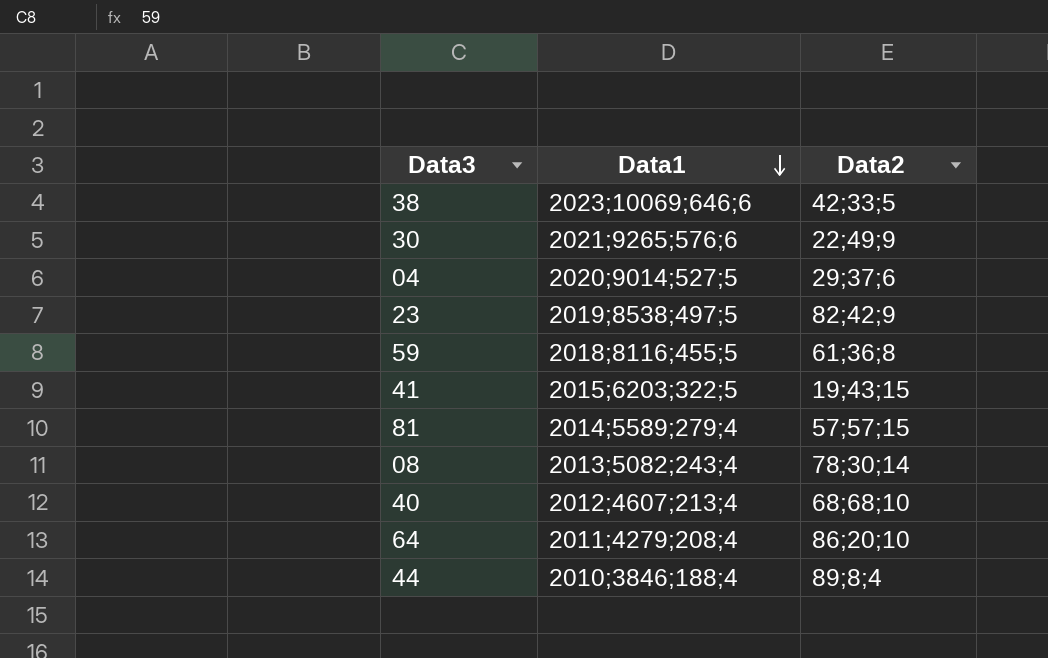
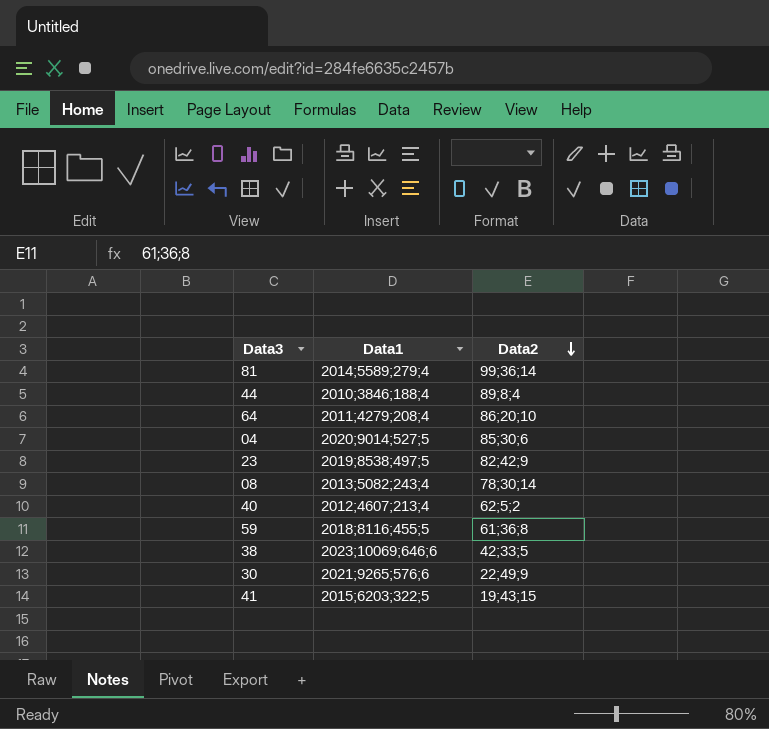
row order: Data1 descending -> Data2 descending
81 | Data2: 57;57;15 -> 99;36;14
04 | Data2: 29;37;6 -> 85;30;6
40 | Data2: 68;68;10 -> 62;5;2

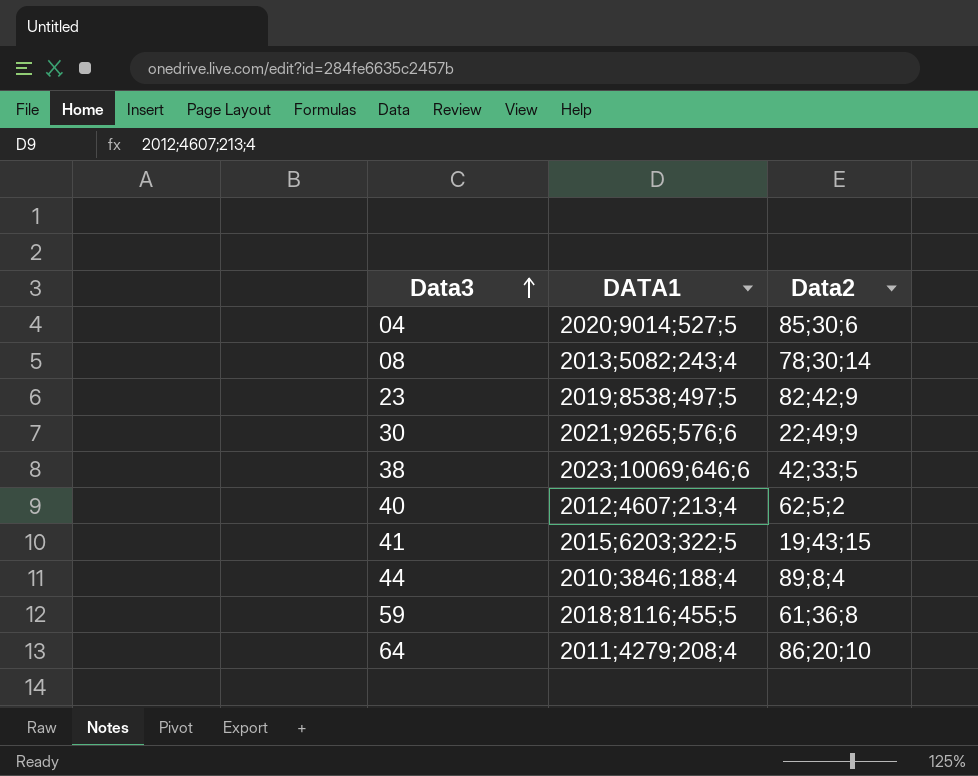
row order: Data2 descending -> Data3 ascending
column name: Data1 -> DATA1
row 81: 2014;5589;279;4 | 99;36;14 -> none

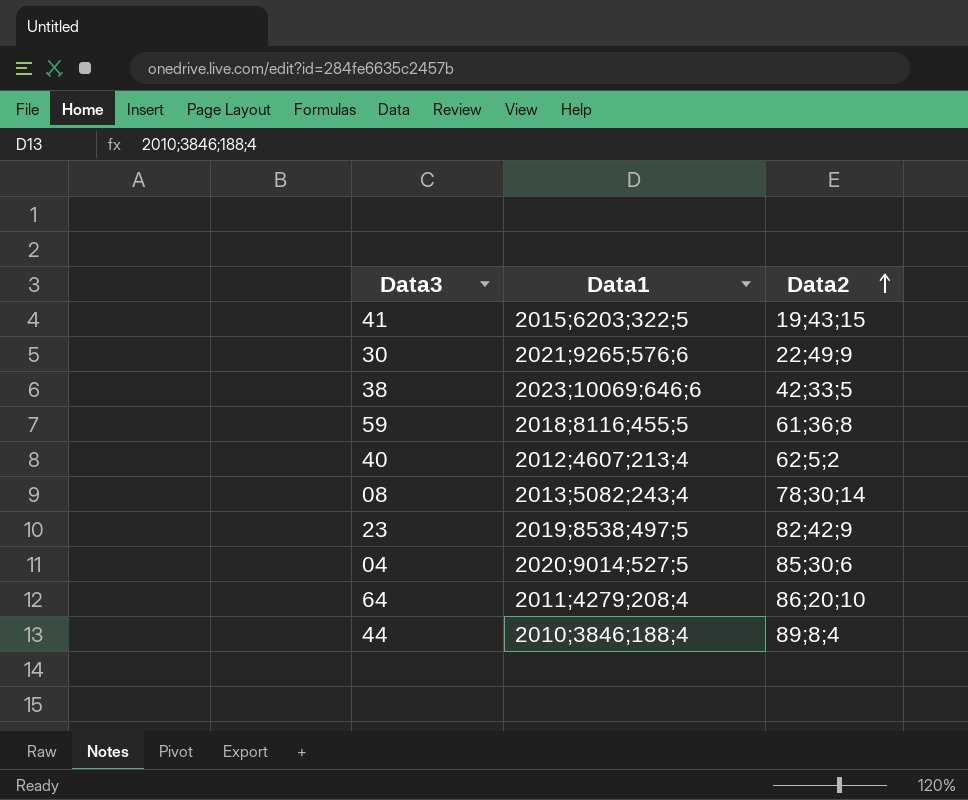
row order: Data3 ascending -> Data2 ascending
column name: DATA1 -> Data1

